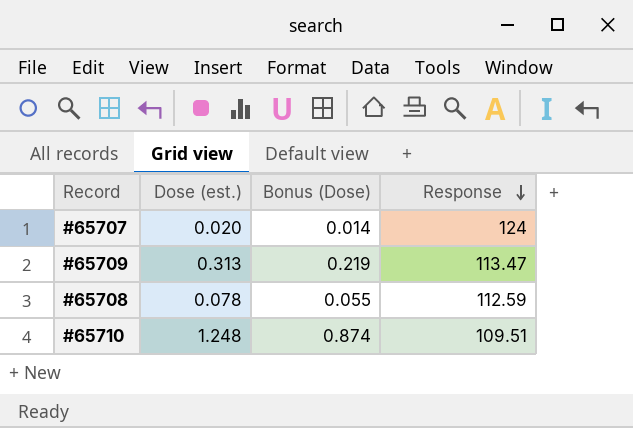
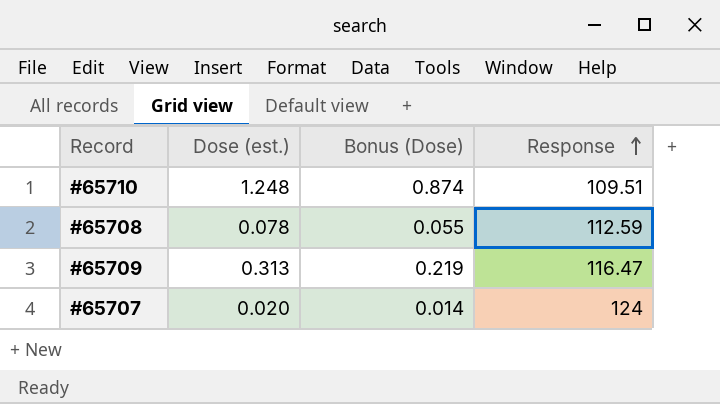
row order: Response descending -> Response ascending
#65709 | Response: 113.47 -> 116.47

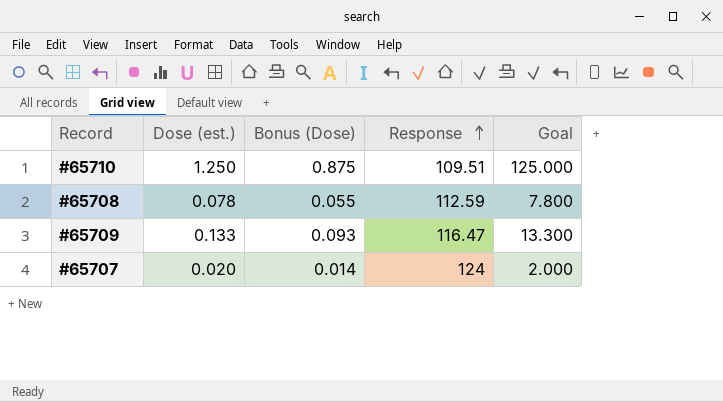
column Goal | formula: none -> [Dose (est.)] * 100
#65710 | Dose (est.): 1.248 -> 1.250
#65710 | Bonus (Dose): 0.874 -> 0.875
#65709 | Dose (est.): 0.313 -> 0.133
#65709 | Bonus (Dose): 0.219 -> 0.093

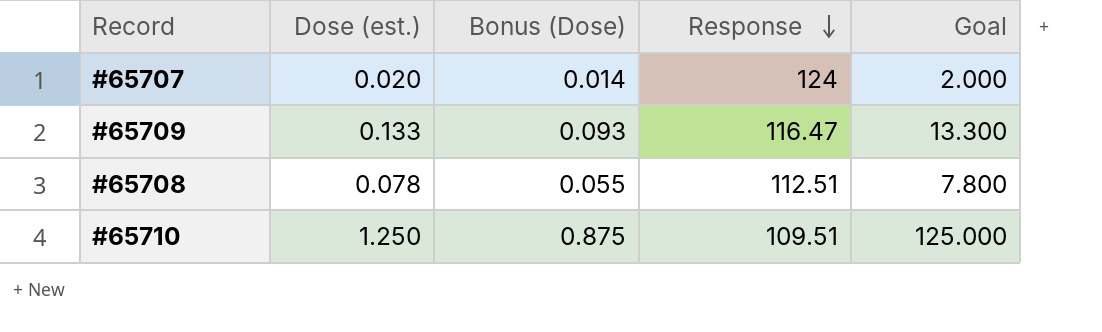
row order: Response ascending -> Response descending
#65708 | Response: 112.59 -> 112.51

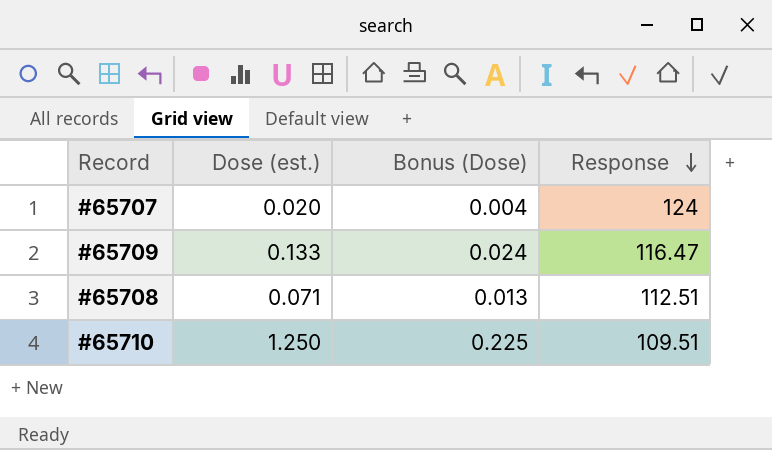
column Goal | formula: [Dose (est.)] * 100 -> none
column Bonus (Dose) | formula: [Dose (est.)] * 0.7 -> [Dose (est.)] * 0.18
#65708 | Dose (est.): 0.078 -> 0.071

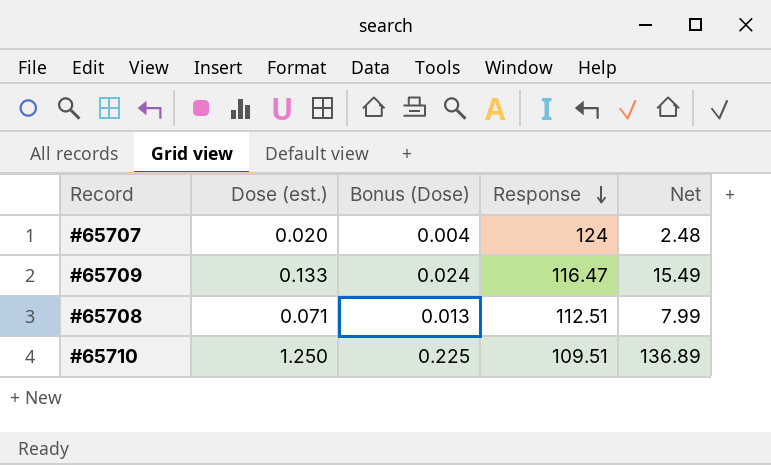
column Net | formula: none -> [Dose (est.)] * [Response]

